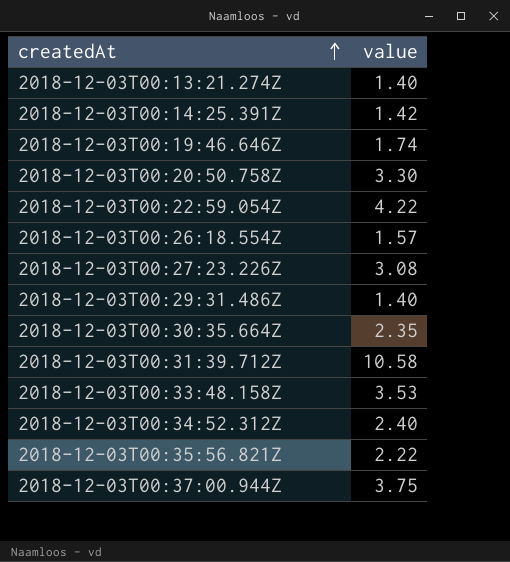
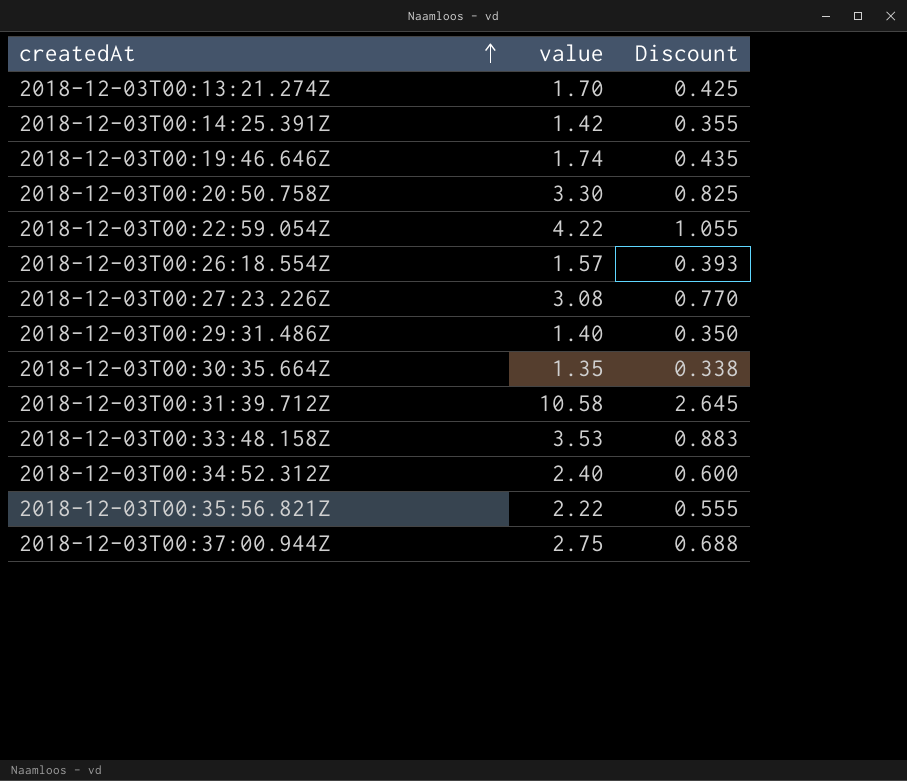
column Discount | formula: none -> [value] * 0.25
2018-12-03T00:13:21.274Z | value: 1.40 -> 1.70
2018-12-03T00:30:35.664Z | value: 2.35 -> 1.35
2018-12-03T00:37:00.944Z | value: 3.75 -> 2.75

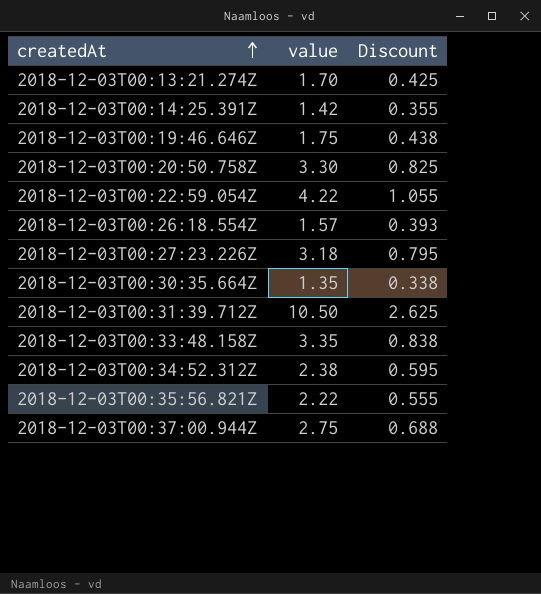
row 2018-12-03T00:29:31.486Z: 1.40 | 0.350 -> none
2018-12-03T00:19:46.646Z | value: 1.74 -> 1.75
2018-12-03T00:19:46.646Z | Discount: 0.435 -> 0.438
2018-12-03T00:27:23.226Z | value: 3.08 -> 3.18
2018-12-03T00:27:23.226Z | Discount: 0.770 -> 0.795
2018-12-03T00:31:39.712Z | value: 10.58 -> 10.50
2018-12-03T00:31:39.712Z | Discount: 2.645 -> 2.625
2018-12-03T00:33:48.158Z | value: 3.53 -> 3.35
2018-12-03T00:33:48.158Z | Discount: 0.883 -> 0.838
2018-12-03T00:34:52.312Z | value: 2.40 -> 2.38
2018-12-03T00:34:52.312Z | Discount: 0.600 -> 0.595

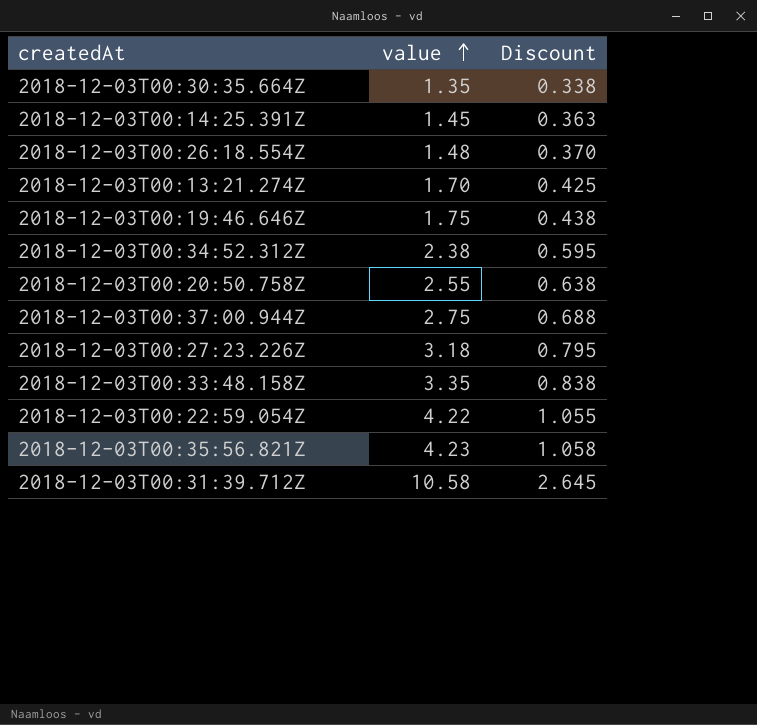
row order: createdAt ascending -> value ascending
2018-12-03T00:14:25.391Z | value: 1.42 -> 1.45
2018-12-03T00:14:25.391Z | Discount: 0.355 -> 0.363
2018-12-03T00:26:18.554Z | value: 1.57 -> 1.48
2018-12-03T00:26:18.554Z | Discount: 0.393 -> 0.370
2018-12-03T00:20:50.758Z | value: 3.30 -> 2.55
2018-12-03T00:20:50.758Z | Discount: 0.825 -> 0.638
2018-12-03T00:35:56.821Z | value: 2.22 -> 4.23
2018-12-03T00:35:56.821Z | Discount: 0.555 -> 1.058
2018-12-03T00:31:39.712Z | value: 10.50 -> 10.58
2018-12-03T00:31:39.712Z | Discount: 2.625 -> 2.645

